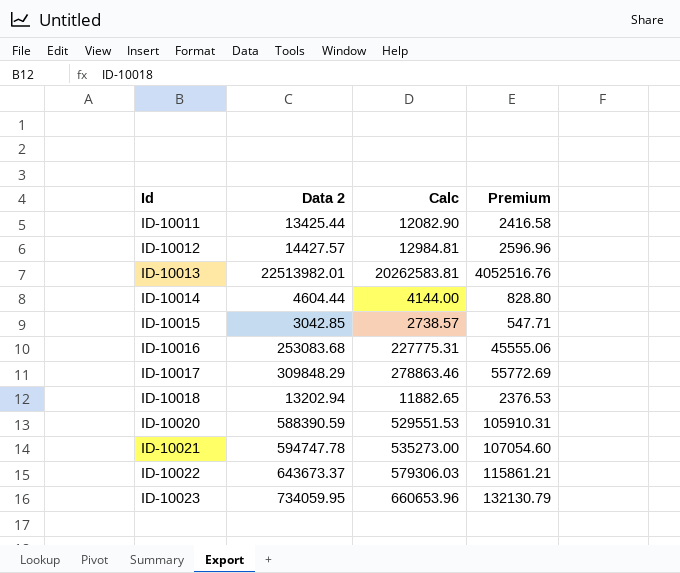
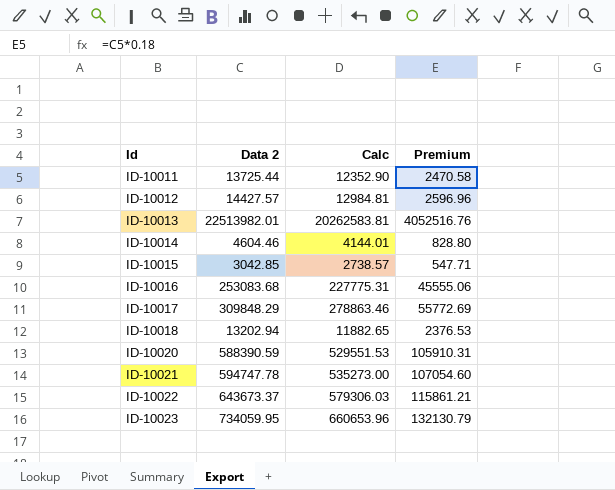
ID-10011 | Data 2: 13425.44 -> 13725.44
ID-10011 | Calc: 12082.90 -> 12352.90
ID-10011 | Premium: 2416.58 -> 2470.58
ID-10014 | Data 2: 4604.44 -> 4604.46
ID-10014 | Calc: 4144.00 -> 4144.01

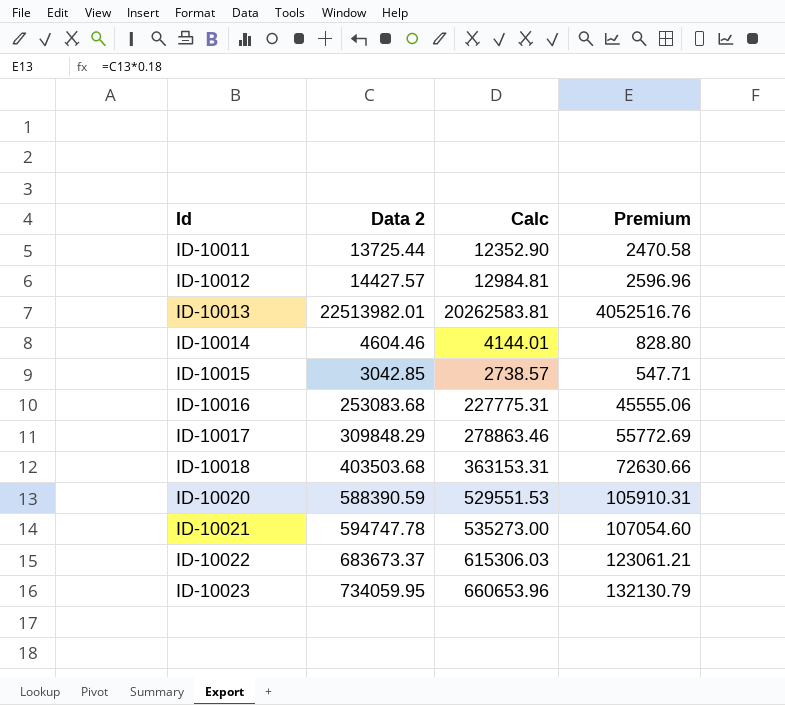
ID-10018 | Data 2: 13202.94 -> 403503.68
ID-10018 | Calc: 11882.65 -> 363153.31
ID-10018 | Premium: 2376.53 -> 72630.66
ID-10022 | Data 2: 643673.37 -> 683673.37
ID-10022 | Calc: 579306.03 -> 615306.03
ID-10022 | Premium: 115861.21 -> 123061.21

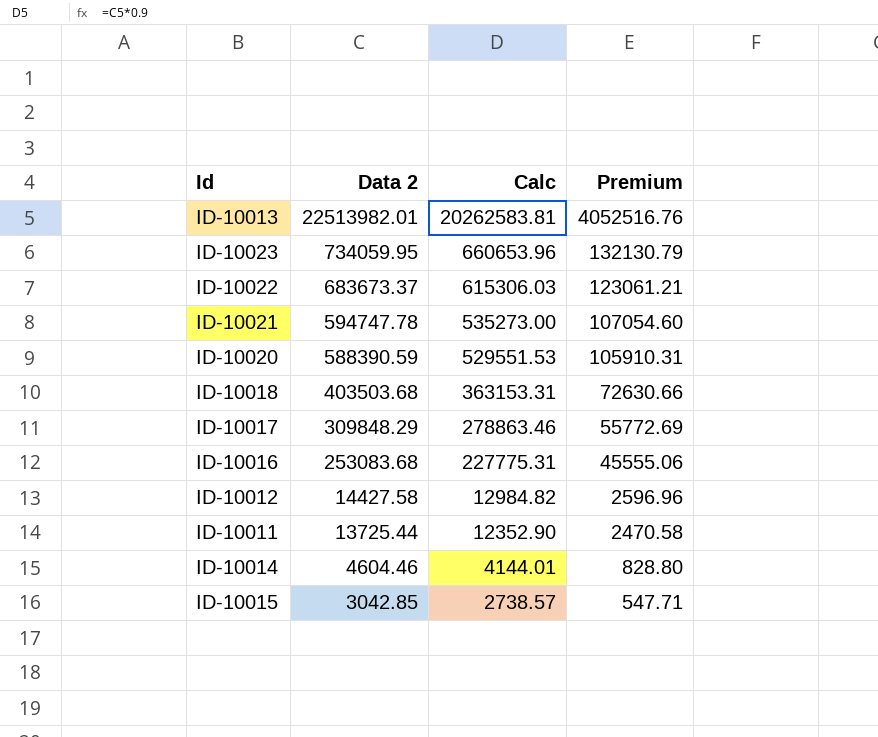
row order: Id ascending -> Data 2 descending
ID-10012 | Data 2: 14427.57 -> 14427.58
ID-10012 | Calc: 12984.81 -> 12984.82

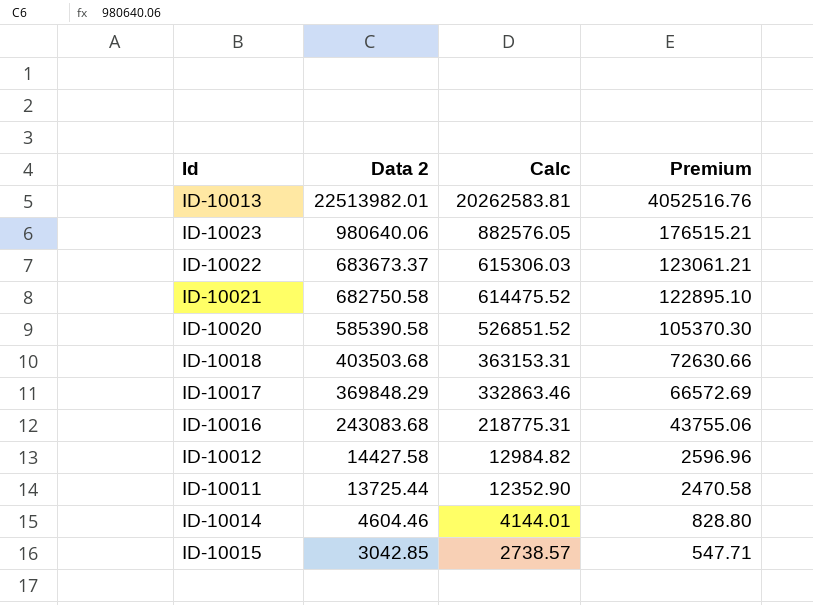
ID-10023 | Data 2: 734059.95 -> 980640.06
ID-10023 | Calc: 660653.96 -> 882576.05
ID-10023 | Premium: 132130.79 -> 176515.21
ID-10021 | Data 2: 594747.78 -> 682750.58
ID-10021 | Calc: 535273.00 -> 614475.52
ID-10021 | Premium: 107054.60 -> 122895.10
ID-10020 | Data 2: 588390.59 -> 585390.58
ID-10020 | Calc: 529551.53 -> 526851.52
ID-10020 | Premium: 105910.31 -> 105370.30
ID-10017 | Data 2: 309848.29 -> 369848.29
ID-10017 | Calc: 278863.46 -> 332863.46
ID-10017 | Premium: 55772.69 -> 66572.69
ID-10016 | Data 2: 253083.68 -> 243083.68
ID-10016 | Calc: 227775.31 -> 218775.31
ID-10016 | Premium: 45555.06 -> 43755.06

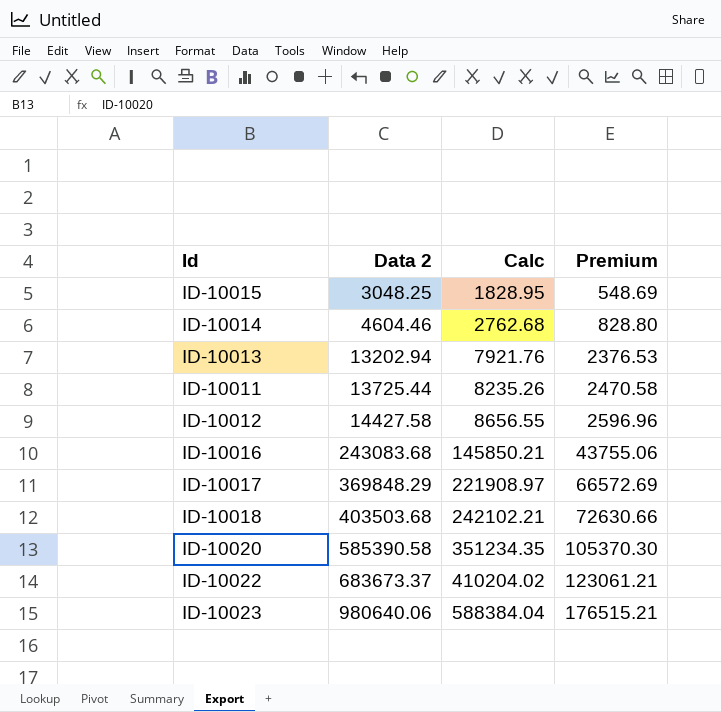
row order: Data 2 descending -> Data 2 ascending
column Calc | formula: [Data 2] * 0.9 -> [Data 2] * 0.6
row ID-10021: 682750.58 | 614475.52 | 122895.10 -> none
ID-10015 | Data 2: 3042.85 -> 3048.25
ID-10015 | Premium: 547.71 -> 548.69
ID-10013 | Data 2: 22513982.01 -> 13202.94
ID-10013 | Premium: 4052516.76 -> 2376.53

